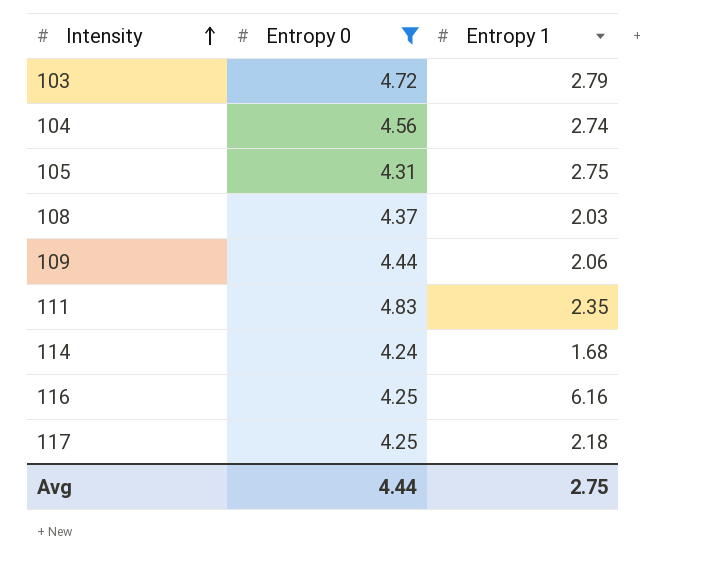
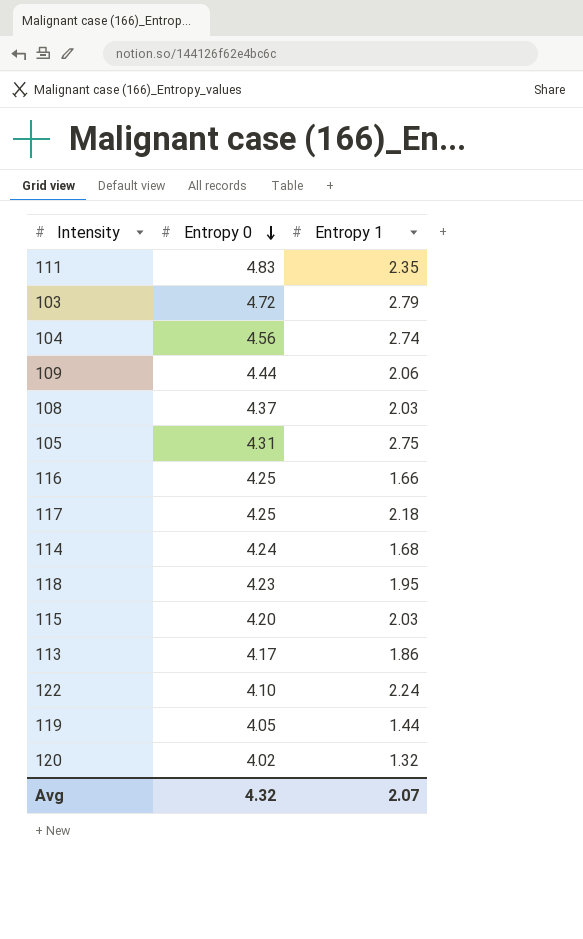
filter: Entropy 0 >= 4.24 -> none
row order: Intensity ascending -> Entropy 0 descending
116 | Entropy 1: 6.16 -> 1.66
Avg | Entropy 0: 4.44 -> 4.32
Avg | Entropy 1: 2.75 -> 2.07

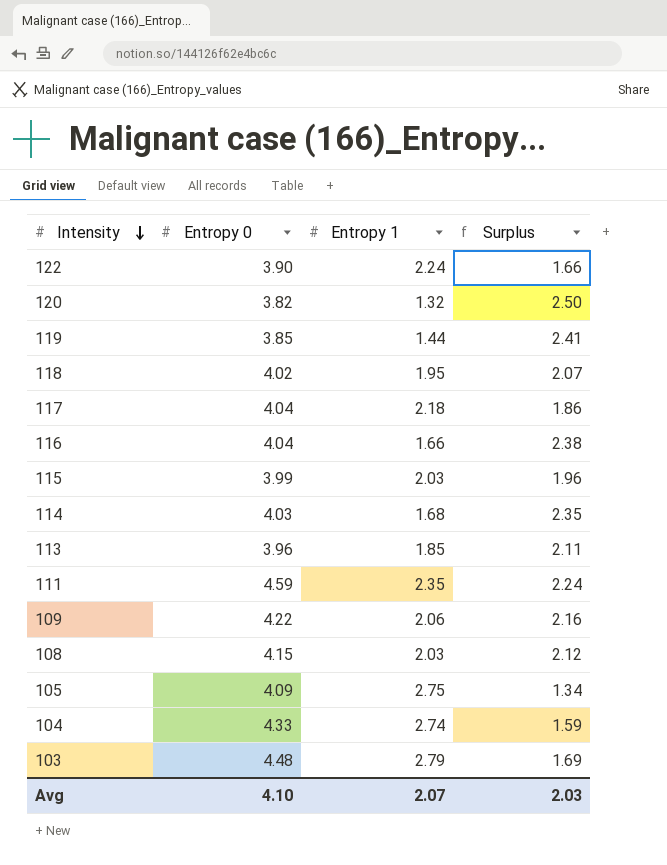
row order: Entropy 0 descending -> Intensity descending
column Surplus | formula: none -> [Entropy 0] - [Entropy 1]
122 | Entropy 0: 4.10 -> 3.90
120 | Entropy 0: 4.02 -> 3.82
119 | Entropy 0: 4.05 -> 3.85
118 | Entropy 0: 4.23 -> 4.02
117 | Entropy 0: 4.25 -> 4.04
116 | Entropy 0: 4.25 -> 4.04
115 | Entropy 0: 4.20 -> 3.99
114 | Entropy 0: 4.24 -> 4.03
113 | Entropy 0: 4.17 -> 3.96
113 | Entropy 1: 1.86 -> 1.85
111 | Entropy 0: 4.83 -> 4.59
109 | Entropy 0: 4.44 -> 4.22
108 | Entropy 0: 4.37 -> 4.15
105 | Entropy 0: 4.31 -> 4.09
104 | Entropy 0: 4.56 -> 4.33
103 | Entropy 0: 4.72 -> 4.48
Avg | Entropy 0: 4.32 -> 4.10

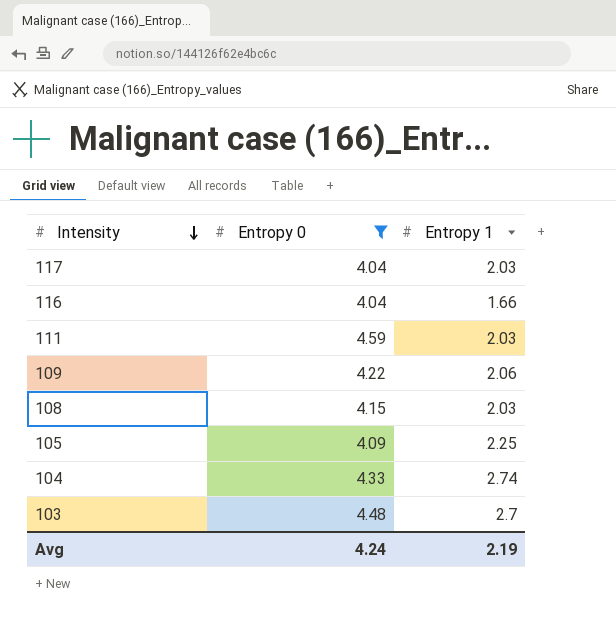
filter: none -> Entropy 0 >= 4.04
column Surplus | formula: [Entropy 0] - [Entropy 1] -> none
117 | Entropy 1: 2.18 -> 2.03
111 | Entropy 1: 2.35 -> 2.03
105 | Entropy 1: 2.75 -> 2.25
103 | Entropy 1: 2.79 -> 2.7
Avg | Entropy 0: 4.10 -> 4.24
Avg | Entropy 1: 2.07 -> 2.19

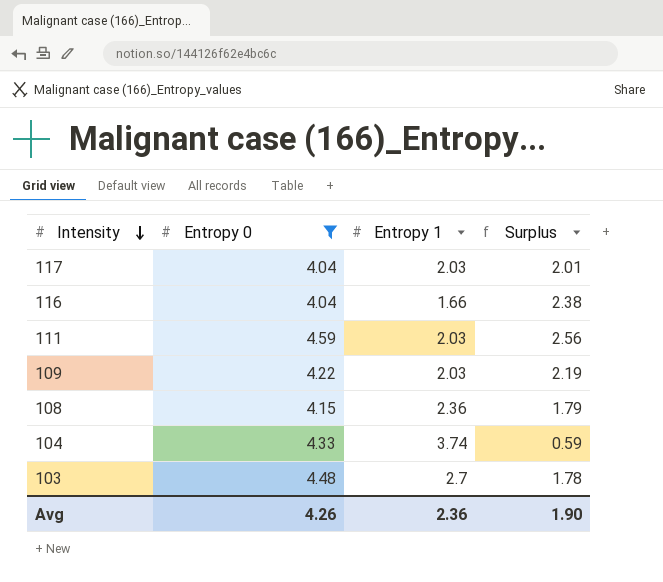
column Surplus | formula: none -> [Entropy 0] - [Entropy 1]
row 105: 4.09 | 2.25 -> none
109 | Entropy 1: 2.06 -> 2.03
108 | Entropy 1: 2.03 -> 2.36
104 | Entropy 1: 2.74 -> 3.74
Avg | Entropy 0: 4.24 -> 4.26
Avg | Entropy 1: 2.19 -> 2.36

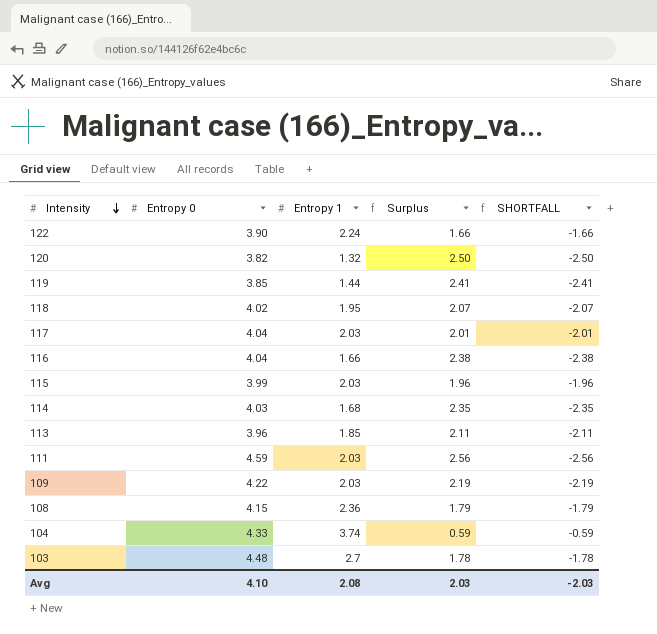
filter: Entropy 0 >= 4.04 -> none
column SHORTFALL | formula: none -> [Entropy 1] - [Entropy 0]
Avg | Entropy 0: 4.26 -> 4.10
Avg | Entropy 1: 2.36 -> 2.08
Avg | Surplus: 1.90 -> 2.03

